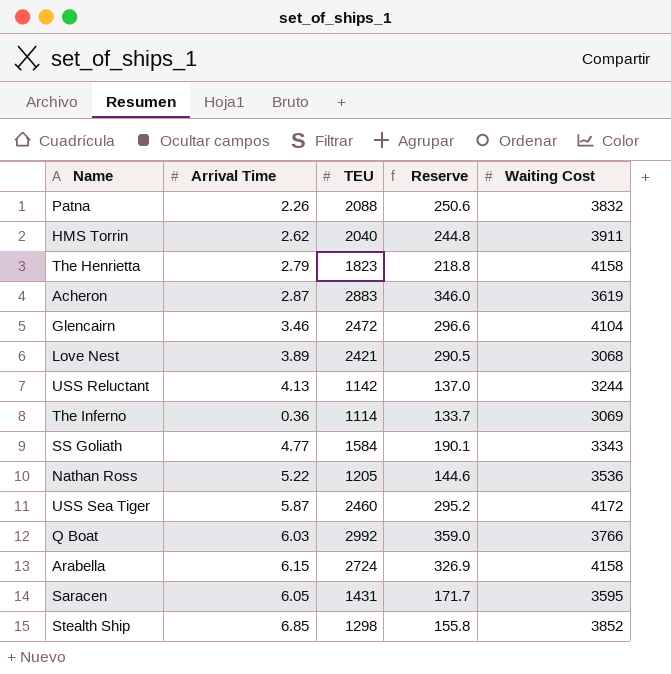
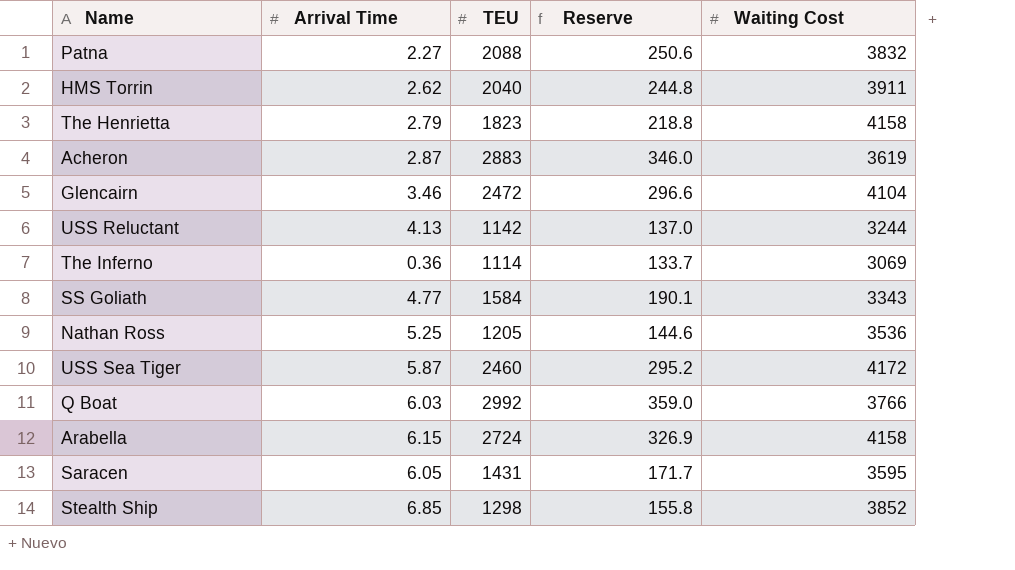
row Love Nest: 3.89 | 2421 | 290.5 | 3068 -> none
Patna | Arrival Time: 2.26 -> 2.27
Nathan Ross | Arrival Time: 5.22 -> 5.25

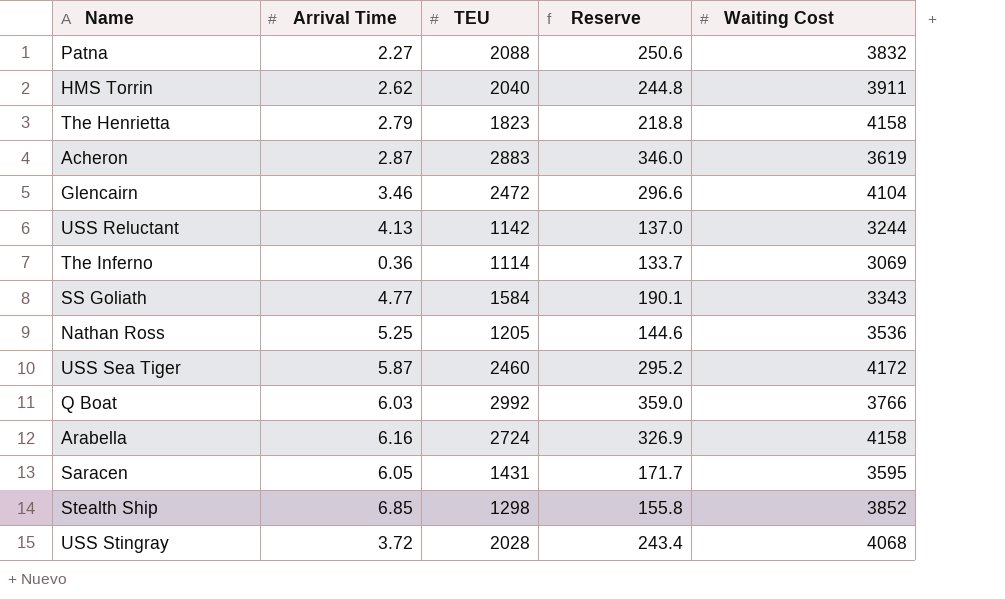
Arabella | Arrival Time: 6.15 -> 6.16
row USS Stingray: none -> 3.72 | 2028 | 243.4 | 4068

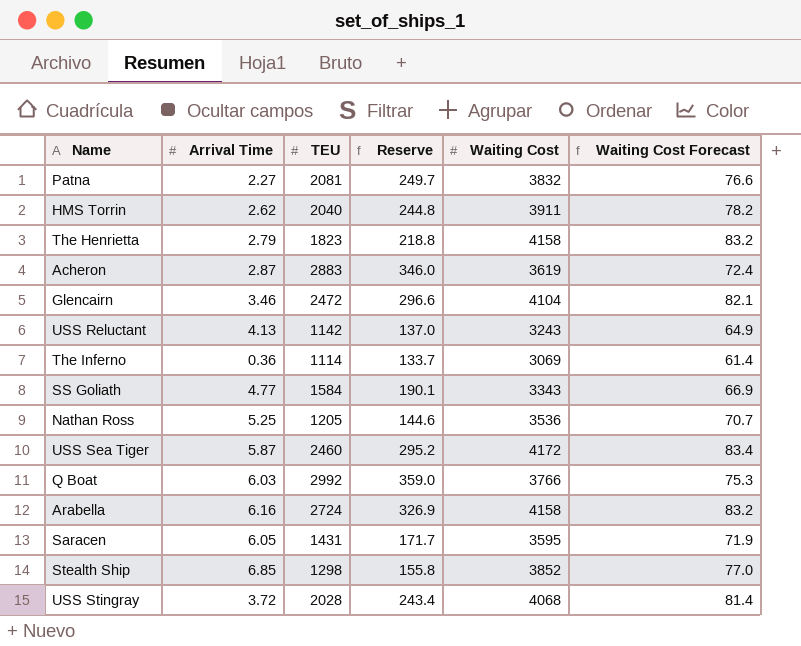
column Waiting Cost Forecast | formula: none -> [Waiting Cost] * 0.02
Patna | TEU: 2088 -> 2081
Patna | Reserve: 250.6 -> 249.7
USS Reluctant | Waiting Cost: 3244 -> 3243

